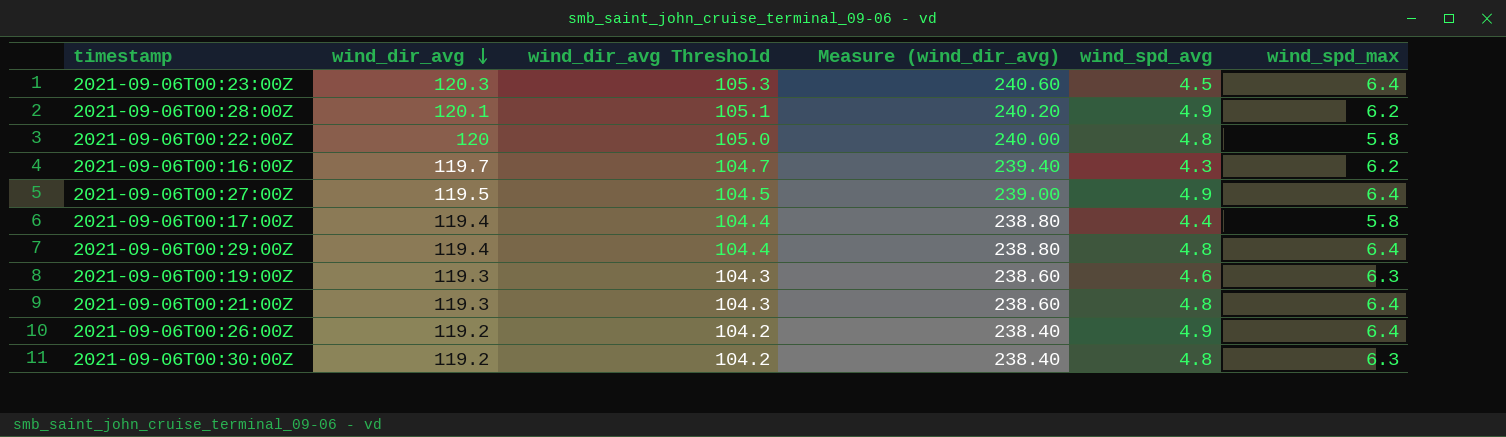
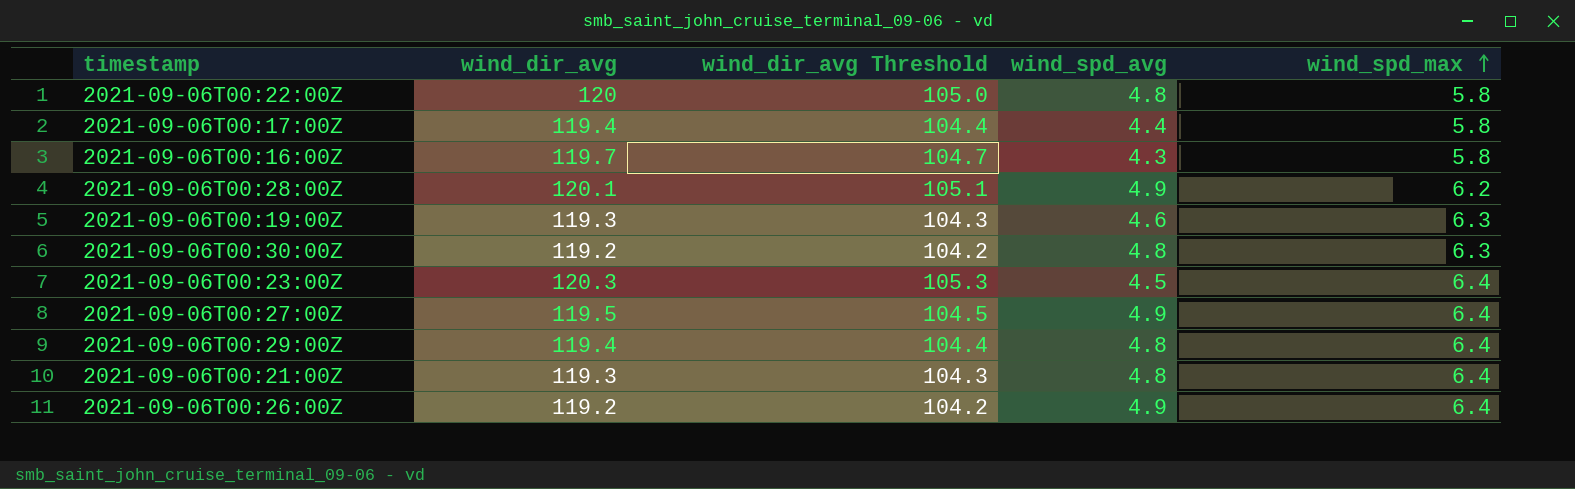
row order: wind_dir_avg descending -> wind_spd_max ascending
column Measure (wind_dir_avg) | formula: [wind_dir_avg] * 2 -> none
2021-09-06T00:16:00Z | wind_spd_max: 6.2 -> 5.8

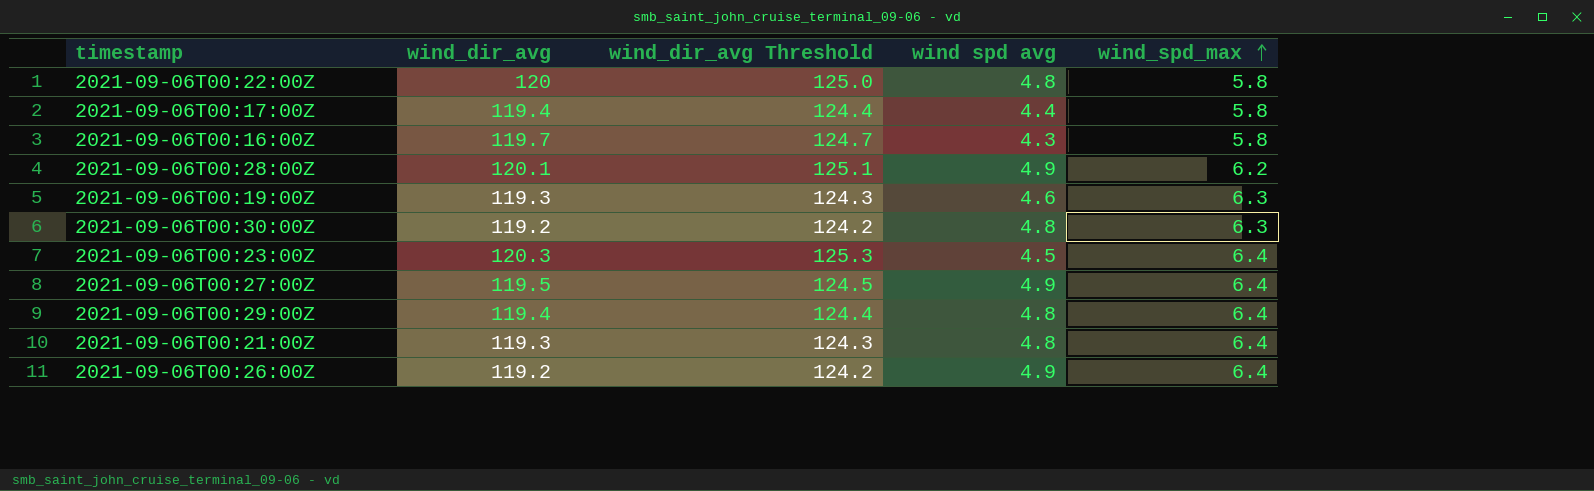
column wind_dir_avg Threshold | formula: [wind_dir_avg] - 15 -> [wind_dir_avg] + 5
column name: wind_spd_avg -> wind spd avg

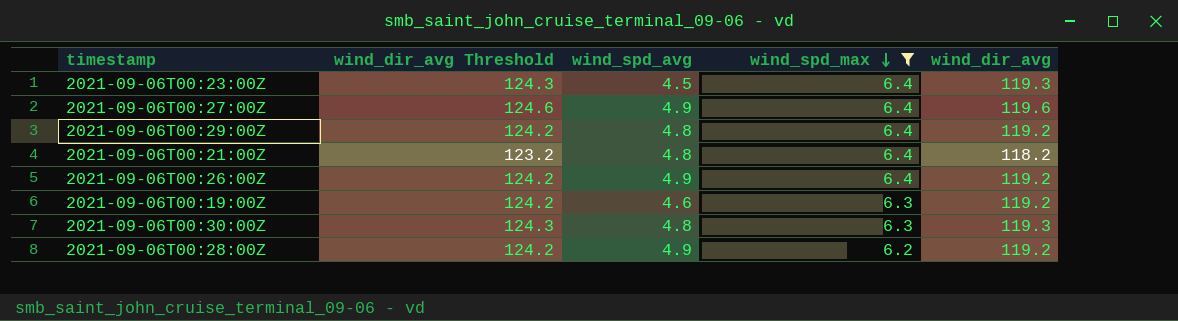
filter: none -> wind_spd_max != 5.8
row order: wind_spd_max ascending -> wind_spd_max descending
column name: wind spd avg -> wind_spd_avg
column wind_dir_avg | position: 2 -> 5
2021-09-06T00:23:00Z | wind_dir_avg Threshold: 125.3 -> 124.3
2021-09-06T00:23:00Z | wind_dir_avg: 120.3 -> 119.3
2021-09-06T00:27:00Z | wind_dir_avg Threshold: 124.5 -> 124.6
2021-09-06T00:27:00Z | wind_dir_avg: 119.5 -> 119.6
2021-09-06T00:29:00Z | wind_dir_avg Threshold: 124.4 -> 124.2
2021-09-06T00:29:00Z | wind_dir_avg: 119.4 -> 119.2
2021-09-06T00:21:00Z | wind_dir_avg Threshold: 124.3 -> 123.2
2021-09-06T00:21:00Z | wind_dir_avg: 119.3 -> 118.2
2021-09-06T00:19:00Z | wind_dir_avg Threshold: 124.3 -> 124.2
2021-09-06T00:19:00Z | wind_dir_avg: 119.3 -> 119.2
2021-09-06T00:30:00Z | wind_dir_avg Threshold: 124.2 -> 124.3
2021-09-06T00:30:00Z | wind_dir_avg: 119.2 -> 119.3
2021-09-06T00:28:00Z | wind_dir_avg Threshold: 125.1 -> 124.2
2021-09-06T00:28:00Z | wind_dir_avg: 120.1 -> 119.2

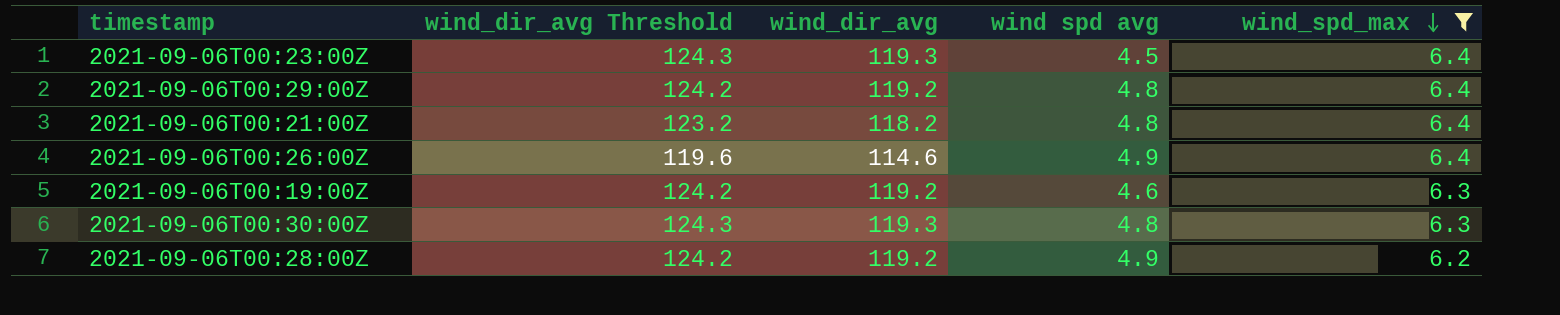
column wind_dir_avg | position: 5 -> 3
column name: wind_spd_avg -> wind spd avg
row 2021-09-06T00:27:00Z: 124.6 | 4.9 | 6.4 | 119.6 -> none
2021-09-06T00:26:00Z | wind_dir_avg Threshold: 124.2 -> 119.6
2021-09-06T00:26:00Z | wind_dir_avg: 119.2 -> 114.6

